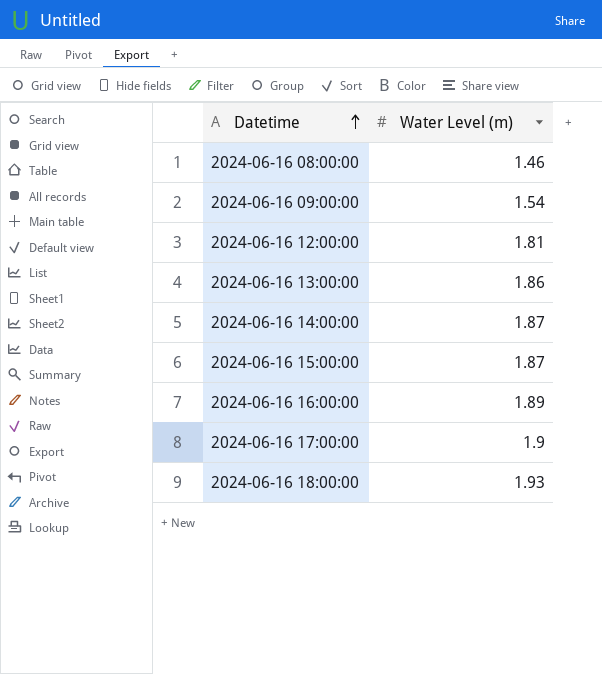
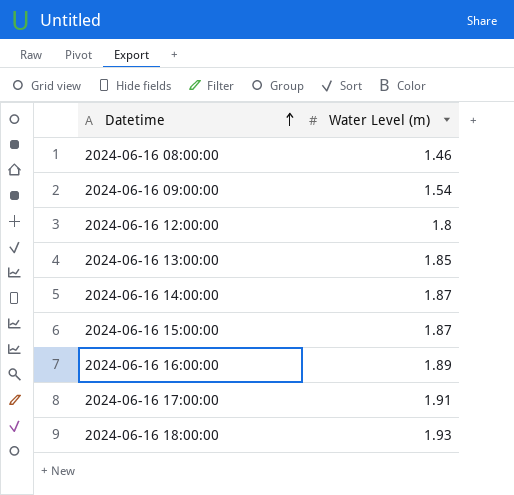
2024-06-16 12:00:00 | Water Level (m): 1.81 -> 1.8
2024-06-16 13:00:00 | Water Level (m): 1.86 -> 1.85
2024-06-16 17:00:00 | Water Level (m): 1.9 -> 1.91

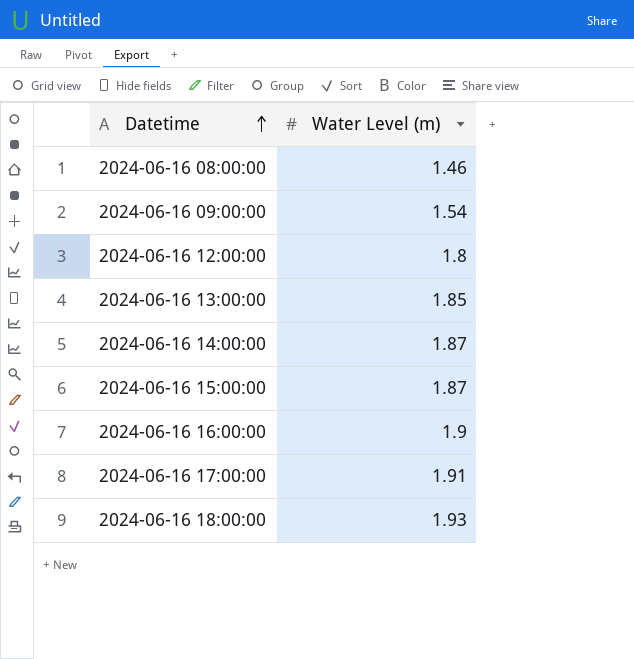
2024-06-16 16:00:00 | Water Level (m): 1.89 -> 1.9

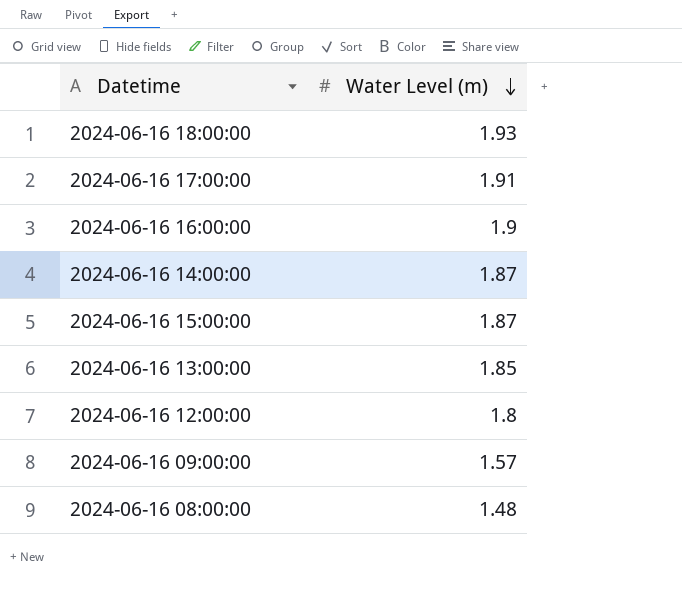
row order: Datetime ascending -> Water Level (m) descending
2024-06-16 09:00:00 | Water Level (m): 1.54 -> 1.57
2024-06-16 08:00:00 | Water Level (m): 1.46 -> 1.48

